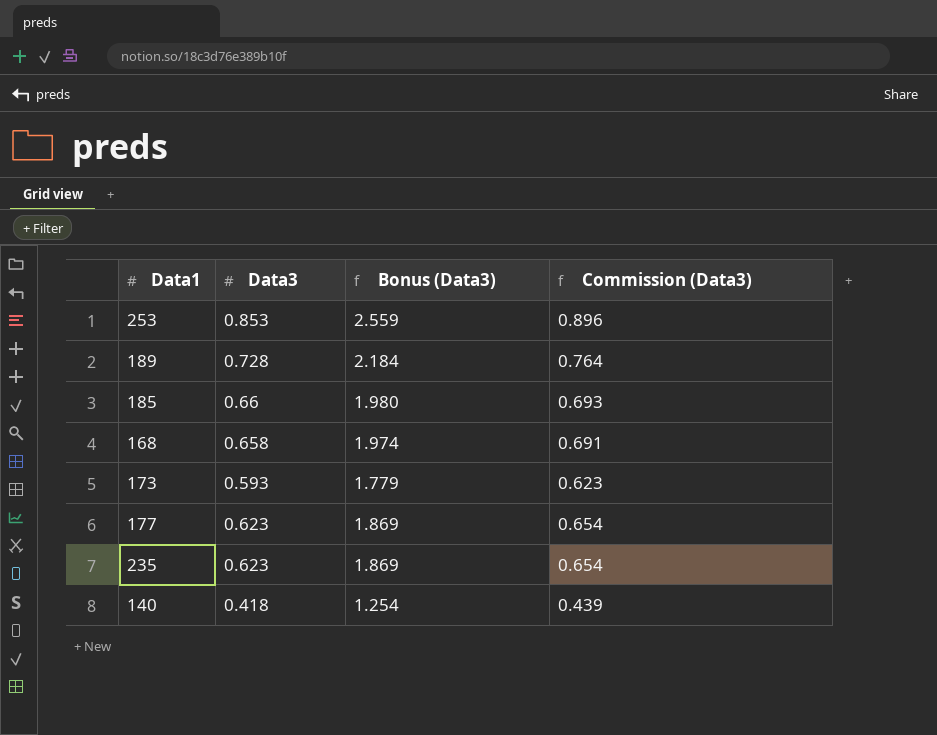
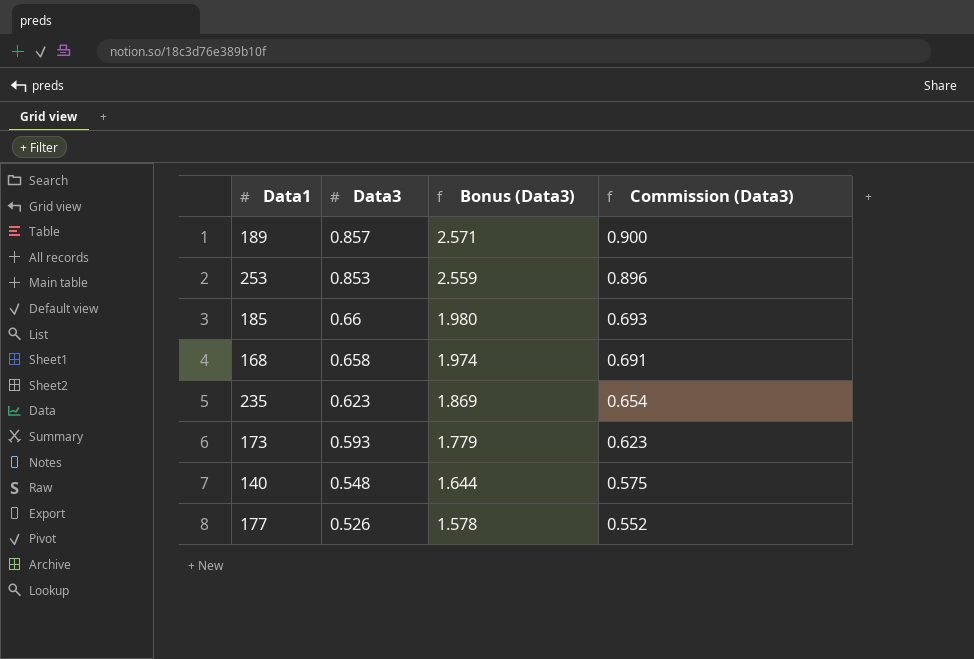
row order: none -> Data3 descending
189 | Data3: 0.728 -> 0.857
189 | Bonus (Data3): 2.184 -> 2.571
189 | Commission (Data3): 0.764 -> 0.900
140 | Data3: 0.418 -> 0.548
140 | Bonus (Data3): 1.254 -> 1.644
140 | Commission (Data3): 0.439 -> 0.575
177 | Data3: 0.623 -> 0.526
177 | Bonus (Data3): 1.869 -> 1.578
177 | Commission (Data3): 0.654 -> 0.552

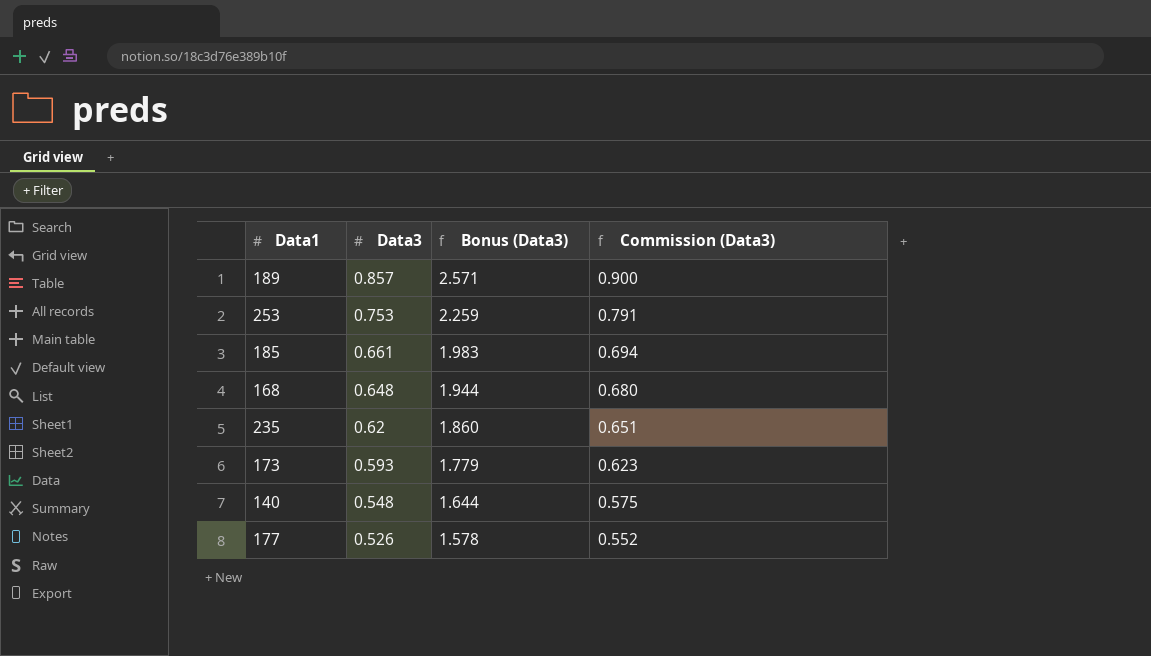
253 | Data3: 0.853 -> 0.753
253 | Bonus (Data3): 2.559 -> 2.259
253 | Commission (Data3): 0.896 -> 0.791
185 | Data3: 0.66 -> 0.661
185 | Bonus (Data3): 1.980 -> 1.983
185 | Commission (Data3): 0.693 -> 0.694
168 | Data3: 0.658 -> 0.648
168 | Bonus (Data3): 1.974 -> 1.944
168 | Commission (Data3): 0.691 -> 0.680
235 | Data3: 0.623 -> 0.62
235 | Bonus (Data3): 1.869 -> 1.860
235 | Commission (Data3): 0.654 -> 0.651

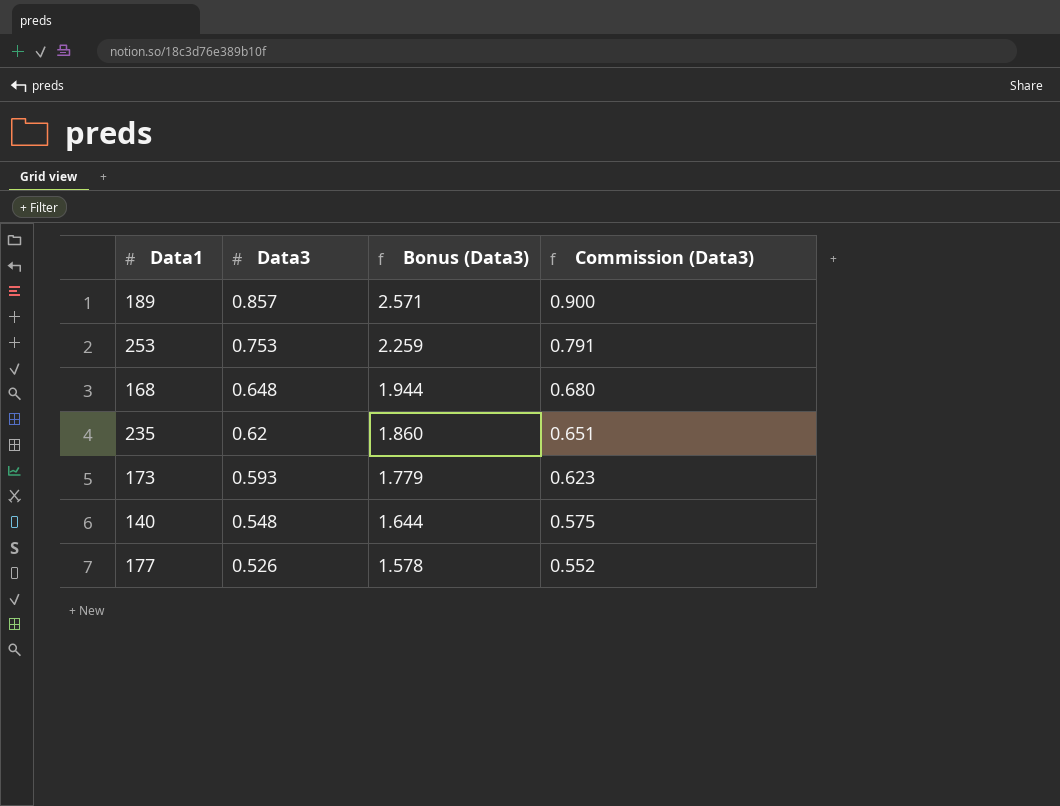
row 185: 0.661 | 1.983 | 0.694 -> none

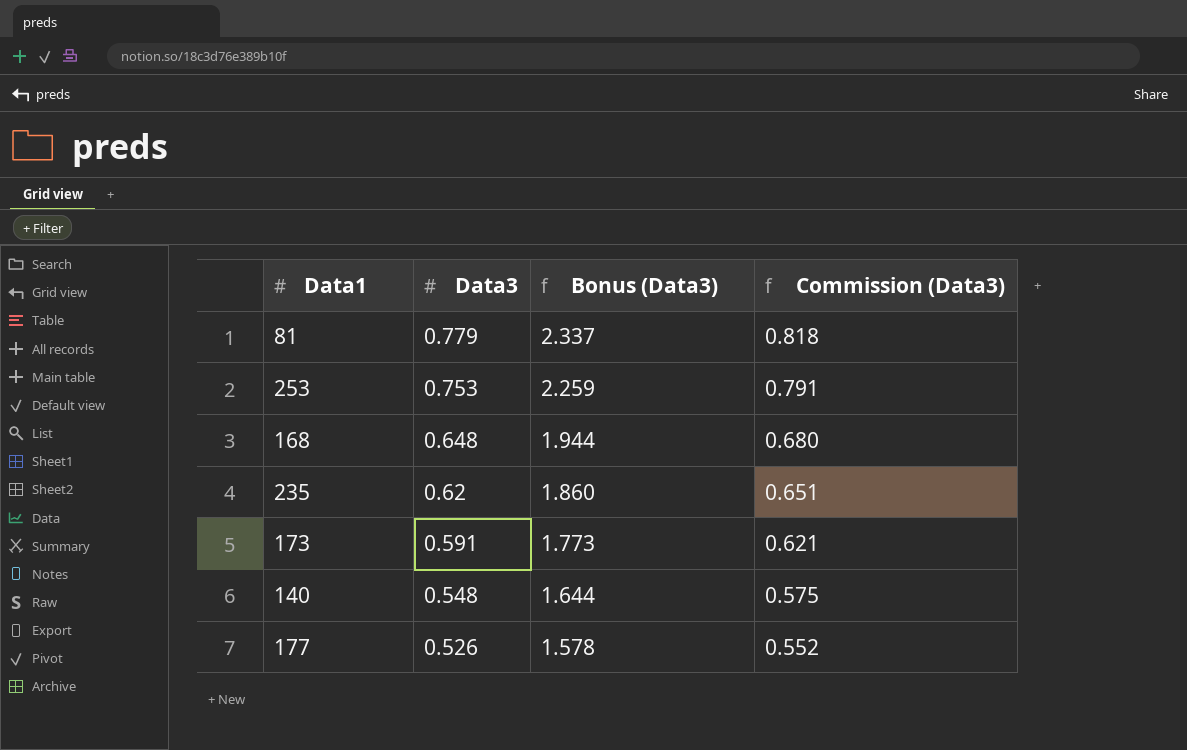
row 189: 0.857 | 2.571 | 0.900 -> none
row 81: none -> 0.779 | 2.337 | 0.818
173 | Data3: 0.593 -> 0.591
173 | Bonus (Data3): 1.779 -> 1.773
173 | Commission (Data3): 0.623 -> 0.621

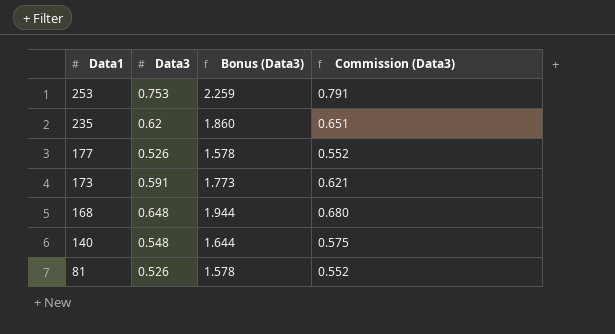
row order: Data3 descending -> Data1 descending
81 | Data3: 0.779 -> 0.526
81 | Bonus (Data3): 2.337 -> 1.578
81 | Commission (Data3): 0.818 -> 0.552

